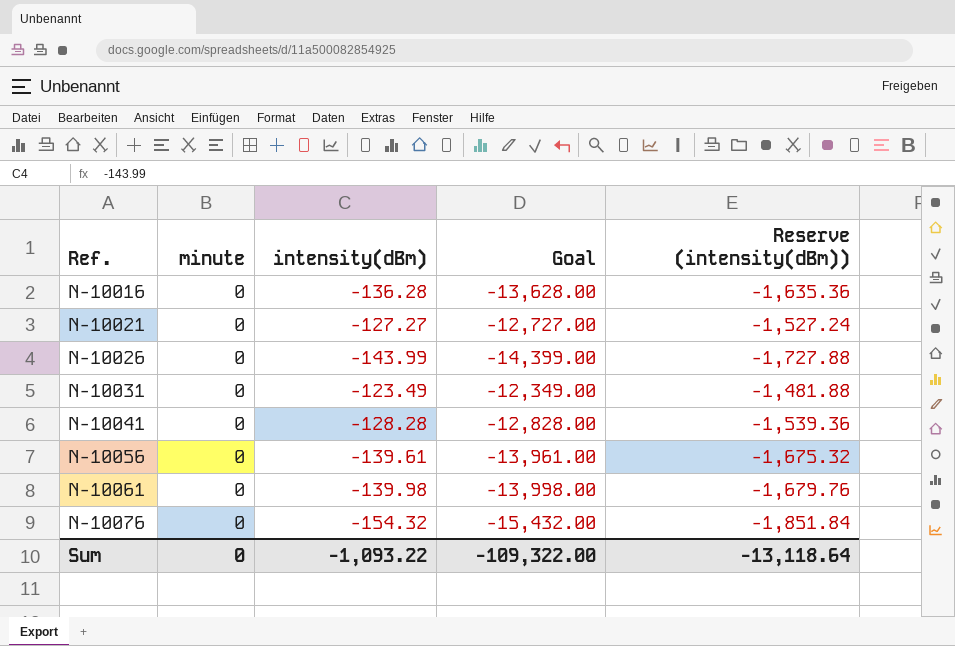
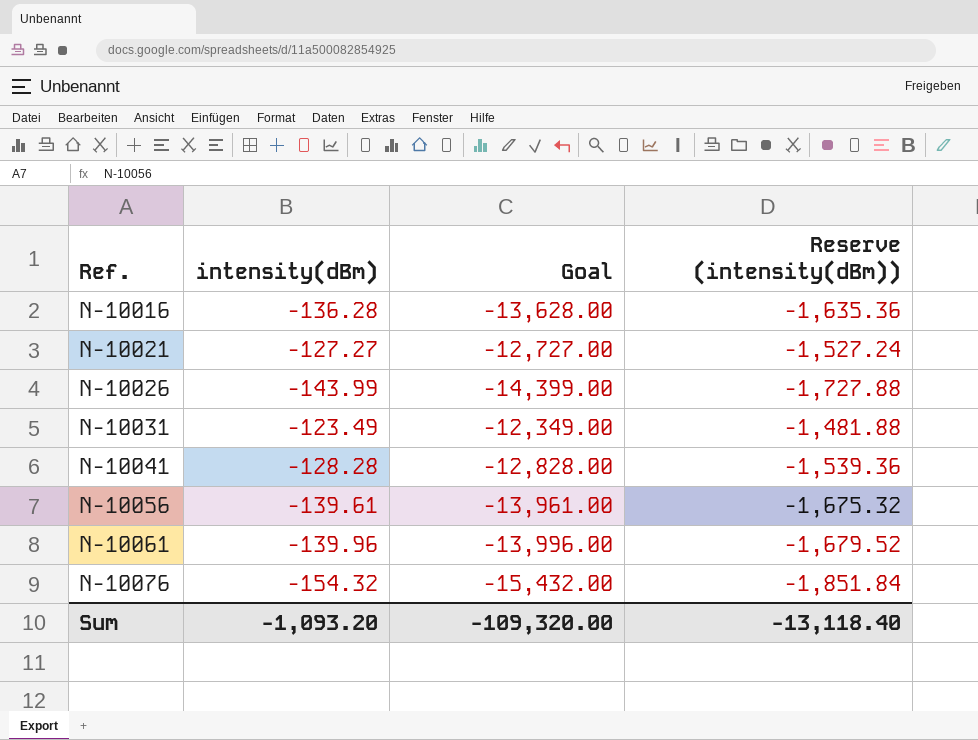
column minute | position: 2 -> none
N-10061 | intensity(dBm): -139.98 -> -139.96
N-10061 | Goal: -13,998.00 -> -13,996.00
N-10061 | Reserve (intensity(dBm)): -1,679.76 -> -1,679.52
Sum | intensity(dBm): -1,093.22 -> -1,093.20
Sum | Goal: -109,322.00 -> -109,320.00
Sum | Reserve (intensity(dBm)): -13,118.64 -> -13,118.40

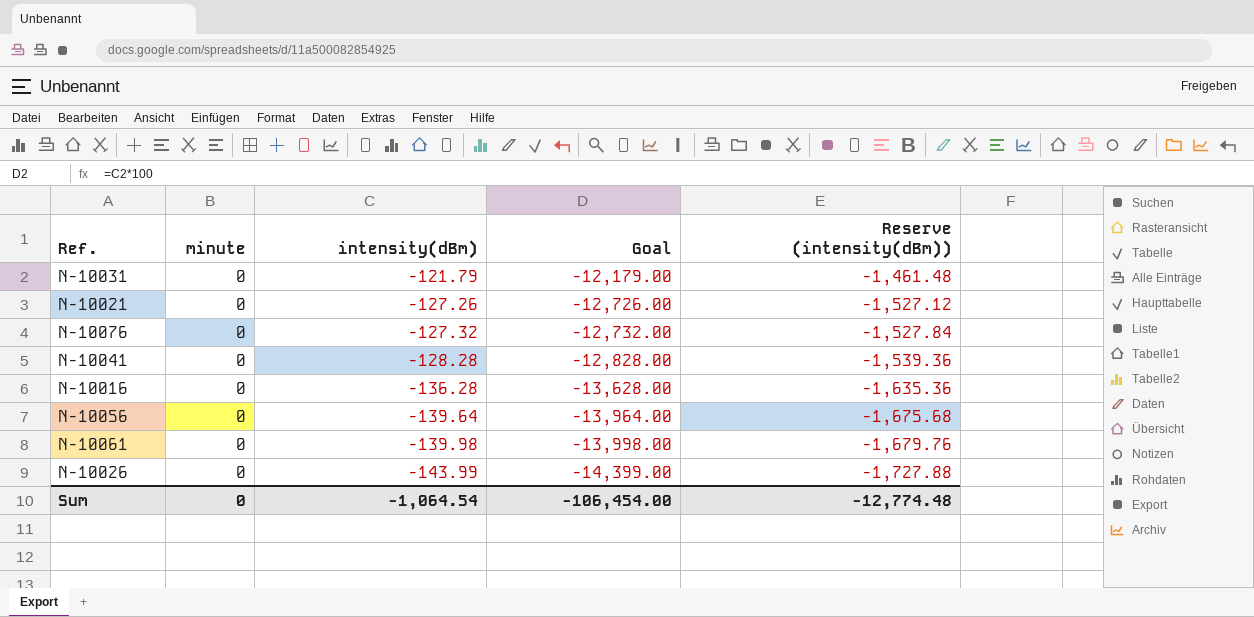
row order: Ref. ascending -> intensity(dBm) descending
column minute | position: none -> 2
N-10031 | intensity(dBm): -123.49 -> -121.79
N-10031 | Goal: -12,349.00 -> -12,179.00
N-10031 | Reserve (intensity(dBm)): -1,481.88 -> -1,461.48
N-10021 | intensity(dBm): -127.27 -> -127.26
N-10021 | Goal: -12,727.00 -> -12,726.00
N-10021 | Reserve (intensity(dBm)): -1,527.24 -> -1,527.12
N-10076 | intensity(dBm): -154.32 -> -127.32
N-10076 | Goal: -15,432.00 -> -12,732.00
N-10076 | Reserve (intensity(dBm)): -1,851.84 -> -1,527.84
N-10056 | intensity(dBm): -139.61 -> -139.64
N-10056 | Goal: -13,961.00 -> -13,964.00
N-10056 | Reserve (intensity(dBm)): -1,675.32 -> -1,675.68
N-10061 | intensity(dBm): -139.96 -> -139.98
N-10061 | Goal: -13,996.00 -> -13,998.00
N-10061 | Reserve (intensity(dBm)): -1,679.52 -> -1,679.76
Sum | intensity(dBm): -1,093.20 -> -1,064.54
Sum | Goal: -109,320.00 -> -106,454.00
Sum | Reserve (intensity(dBm)): -13,118.40 -> -12,774.48

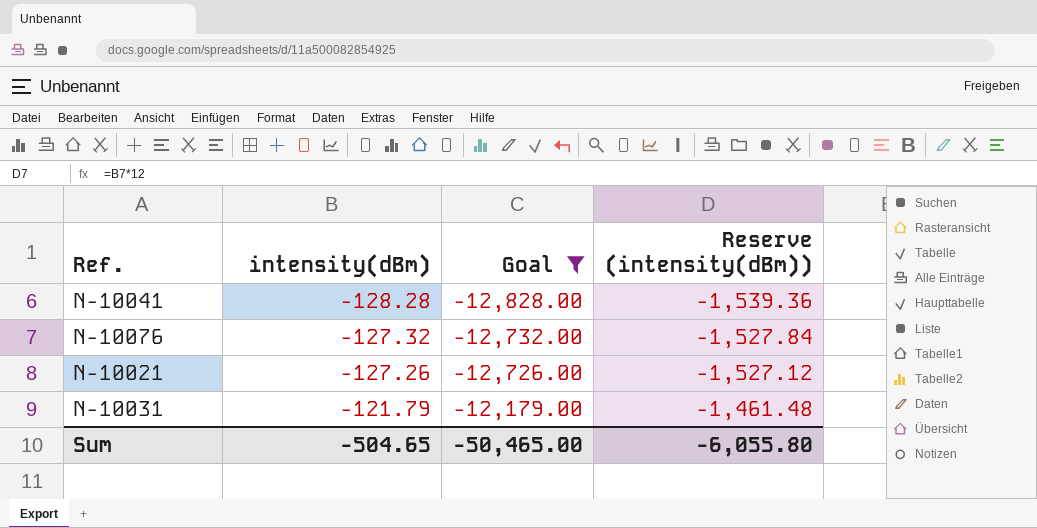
filter: none -> Goal >= -12,828.00
row order: intensity(dBm) descending -> intensity(dBm) ascending
column minute | position: 2 -> none
Sum | intensity(dBm): -1,064.54 -> -504.65
Sum | Goal: -106,454.00 -> -50,465.00
Sum | Reserve (intensity(dBm)): -12,774.48 -> -6,055.80

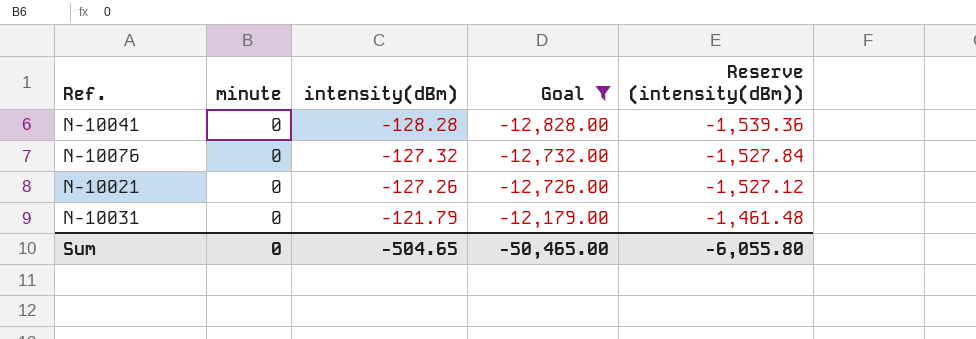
column minute | position: none -> 2

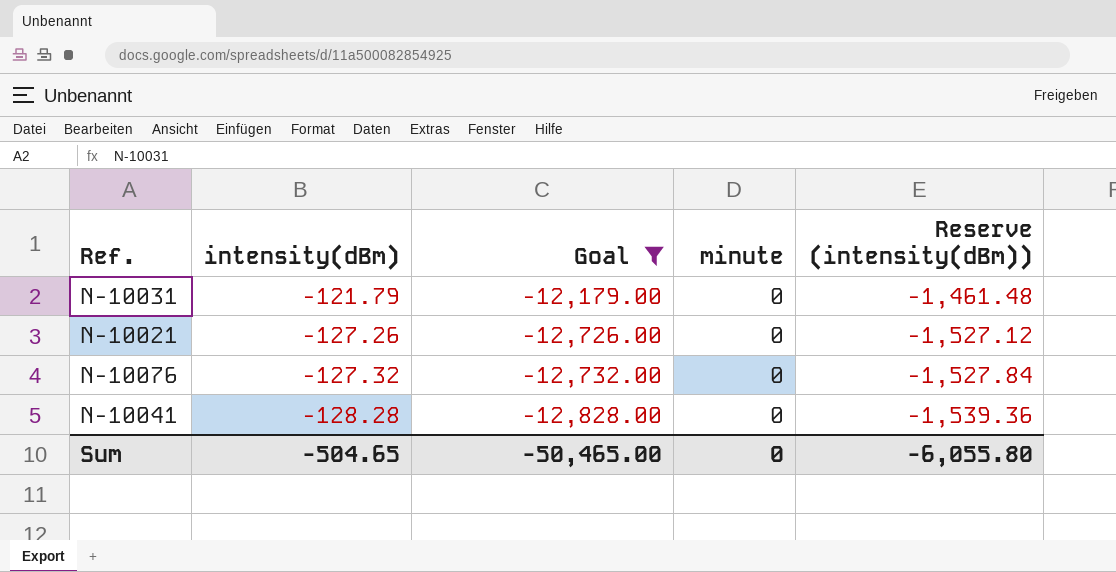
row order: intensity(dBm) ascending -> intensity(dBm) descending
column minute | position: 2 -> 4

